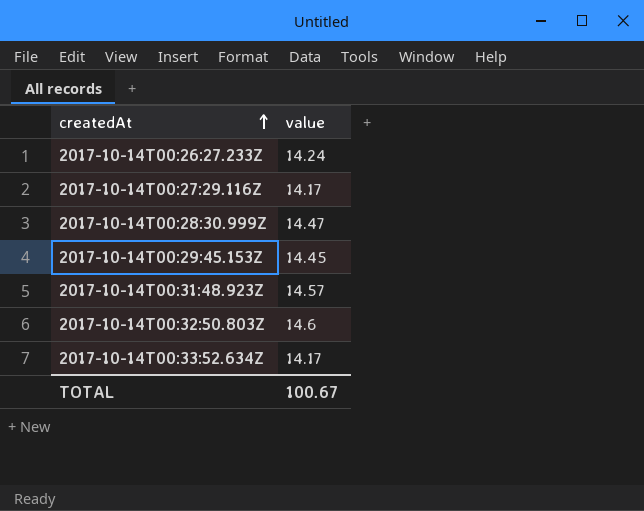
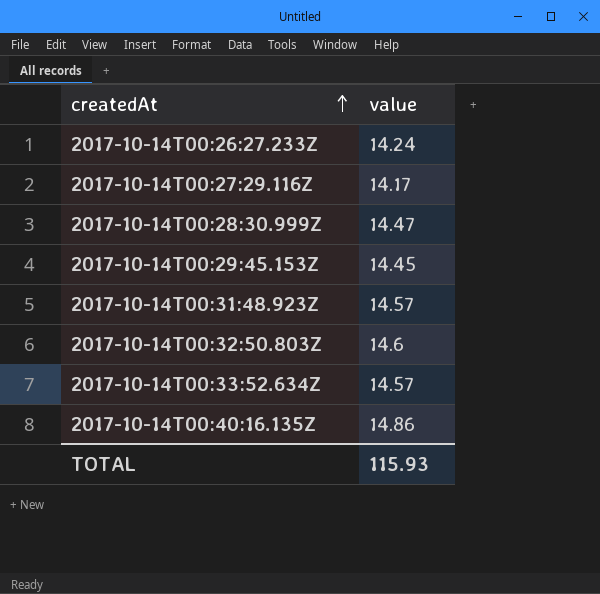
2017-10-14T00:33:52.634Z | value: 14.17 -> 14.57
row 2017-10-14T00:40:16.135Z: none -> 14.86
TOTAL | value: 100.67 -> 115.93

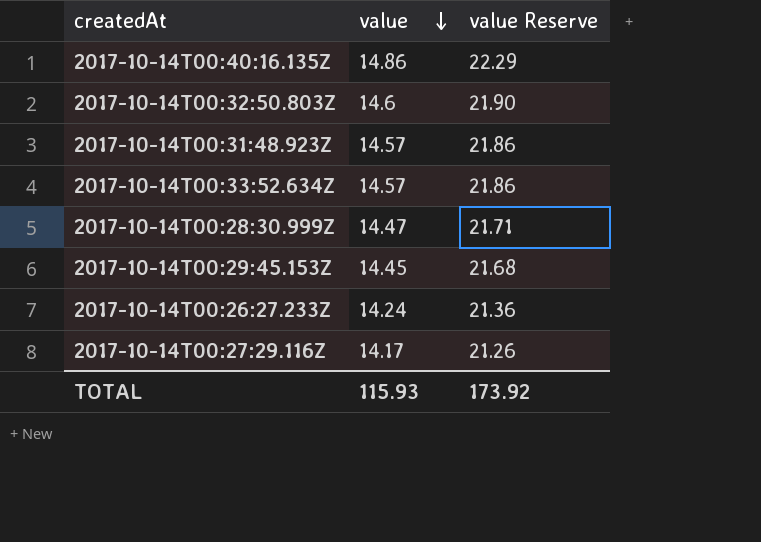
row order: createdAt ascending -> value descending
column value Reserve | formula: none -> [value] * 1.5

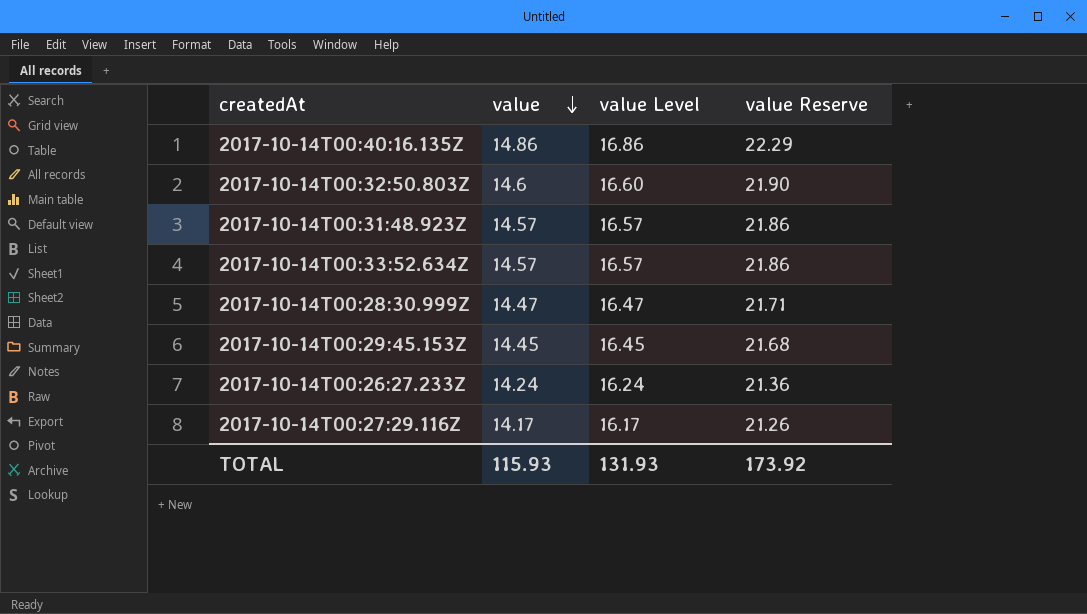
column value Level | formula: none -> [value] + 2

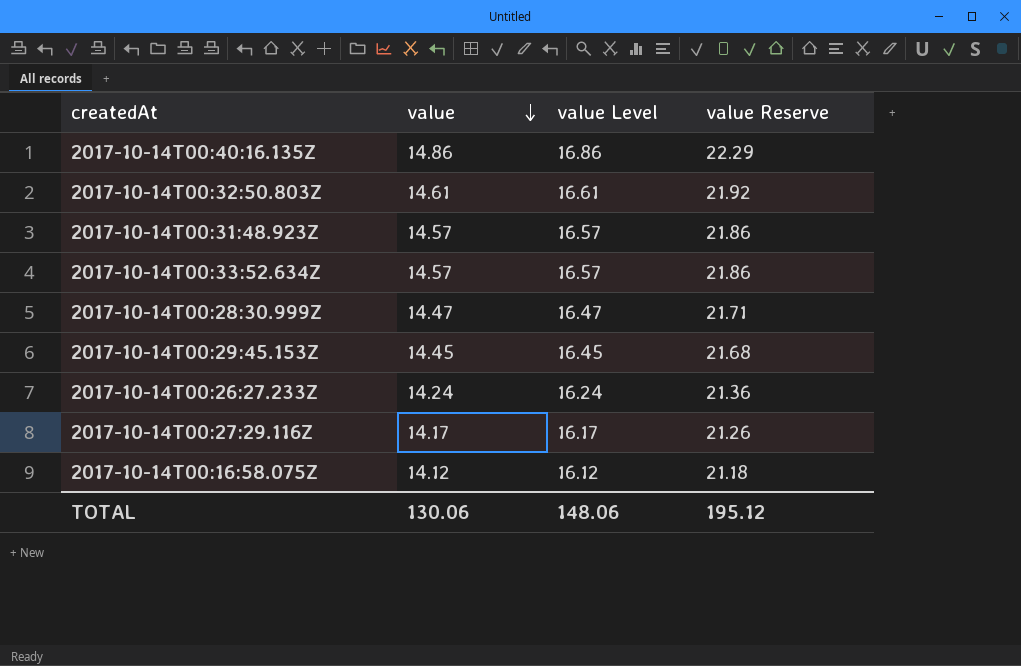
2017-10-14T00:32:50.803Z | value: 14.6 -> 14.61
2017-10-14T00:32:50.803Z | value Level: 16.60 -> 16.61
2017-10-14T00:32:50.803Z | value Reserve: 21.90 -> 21.92
row 2017-10-14T00:16:58.075Z: none -> 14.12 | 16.12 | 21.18
TOTAL | value: 115.93 -> 130.06
TOTAL | value Level: 131.93 -> 148.06
TOTAL | value Reserve: 173.92 -> 195.12

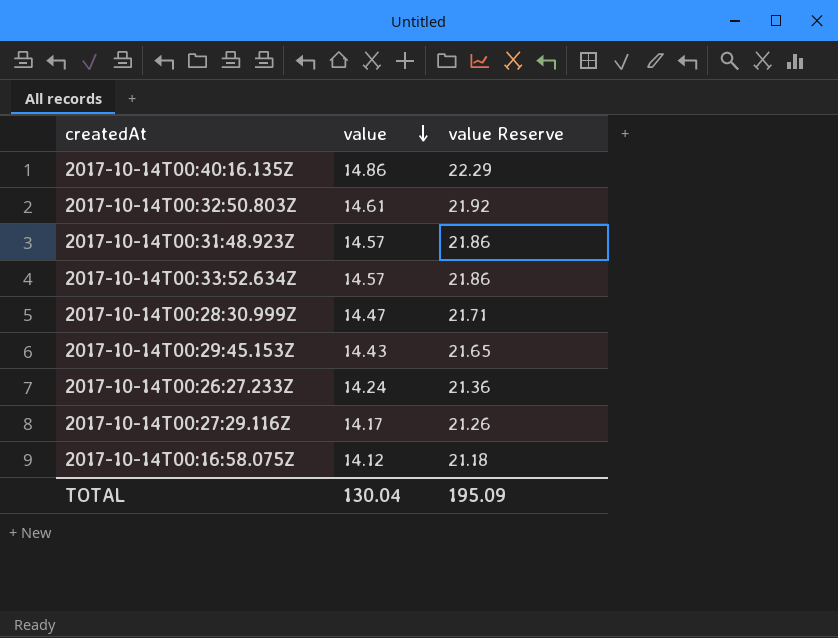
column value Level | formula: [value] + 2 -> none
2017-10-14T00:29:45.153Z | value: 14.45 -> 14.43
2017-10-14T00:29:45.153Z | value Reserve: 21.68 -> 21.65
TOTAL | value: 130.06 -> 130.04
TOTAL | value Reserve: 195.12 -> 195.09

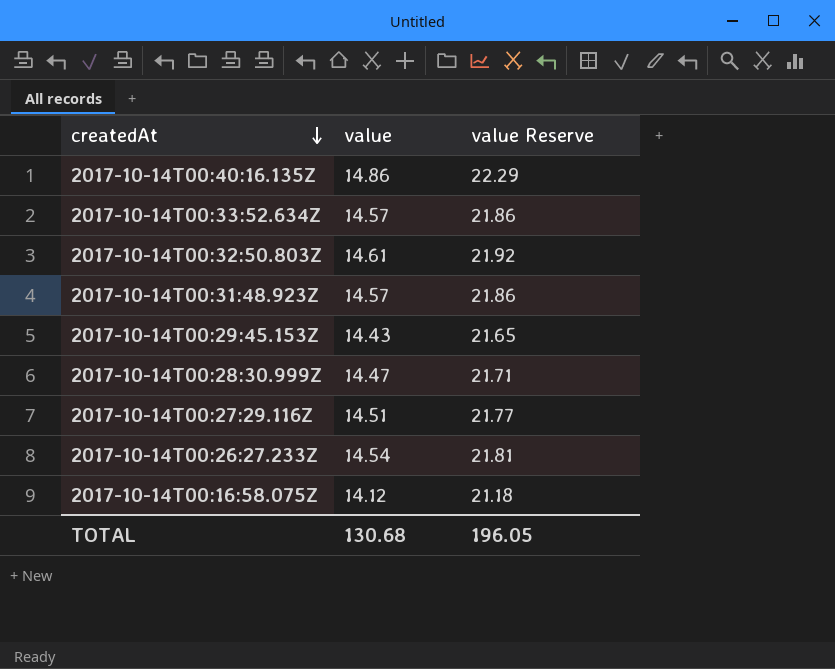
row order: value descending -> createdAt descending
2017-10-14T00:27:29.116Z | value: 14.17 -> 14.51
2017-10-14T00:27:29.116Z | value Reserve: 21.26 -> 21.77
2017-10-14T00:26:27.233Z | value: 14.24 -> 14.54
2017-10-14T00:26:27.233Z | value Reserve: 21.36 -> 21.81
TOTAL | value: 130.04 -> 130.68
TOTAL | value Reserve: 195.09 -> 196.05

